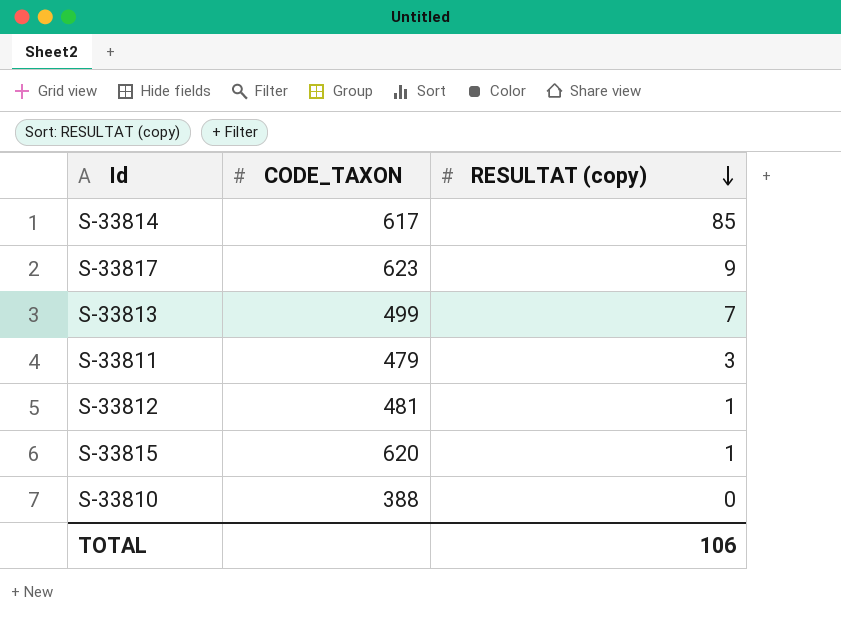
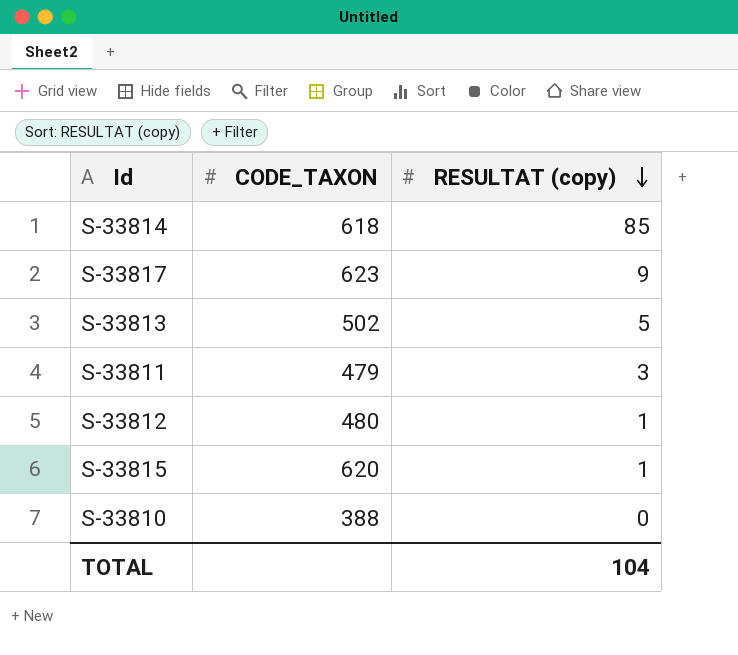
S-33814 | CODE_TAXON: 617 -> 618
S-33813 | CODE_TAXON: 499 -> 502
S-33813 | RESULTAT (copy): 7 -> 5
S-33812 | CODE_TAXON: 481 -> 480
TOTAL | RESULTAT (copy): 106 -> 104

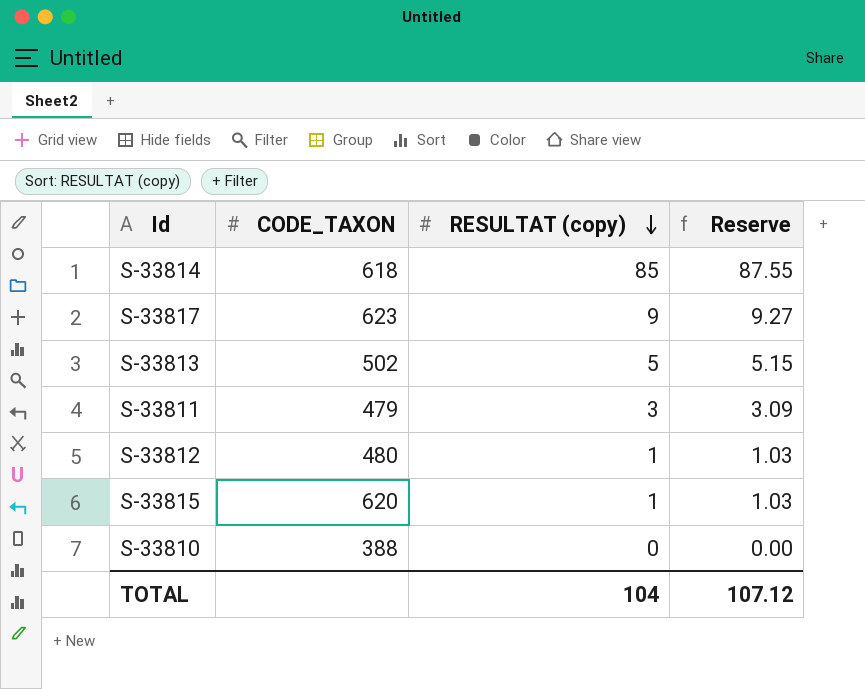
column Reserve | formula: none -> [RESULTAT (copy)] * 1.03

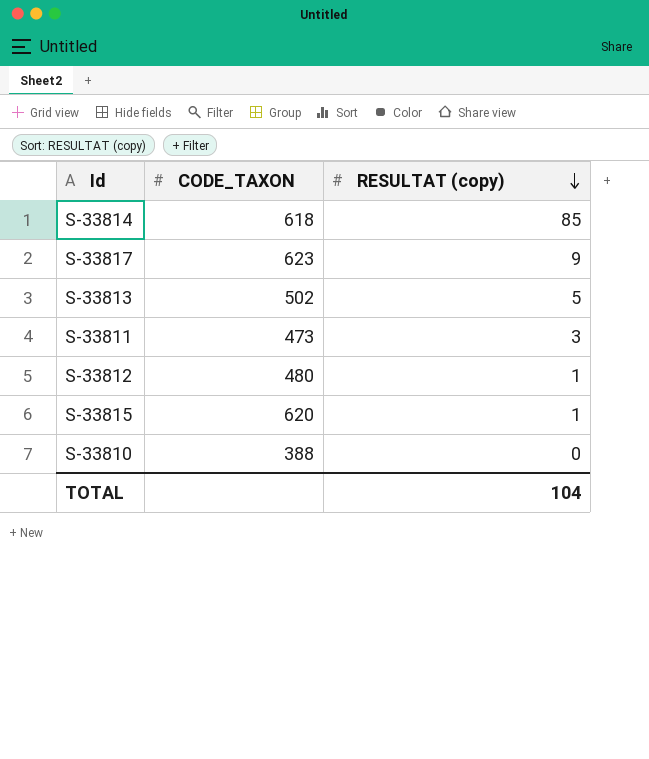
column Reserve | formula: [RESULTAT (copy)] * 1.03 -> none
S-33811 | CODE_TAXON: 479 -> 473

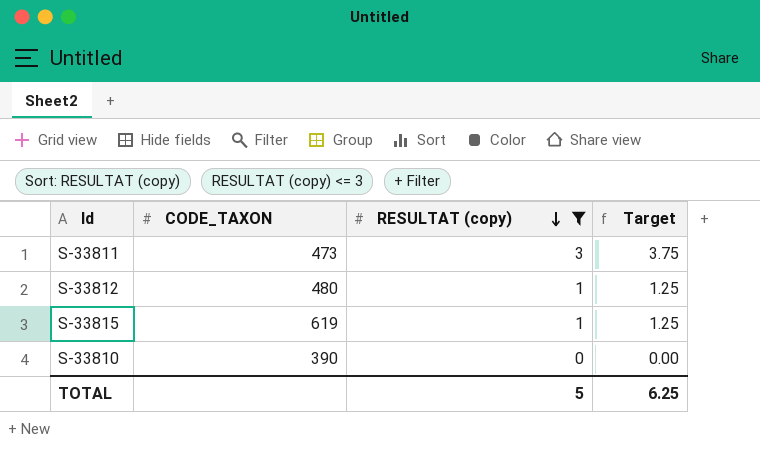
filter: none -> RESULTAT (copy) <= 3
column Target | formula: none -> [RESULTAT (copy)] * 1.25
S-33815 | CODE_TAXON: 620 -> 619
S-33810 | CODE_TAXON: 388 -> 390
TOTAL | RESULTAT (copy): 104 -> 5

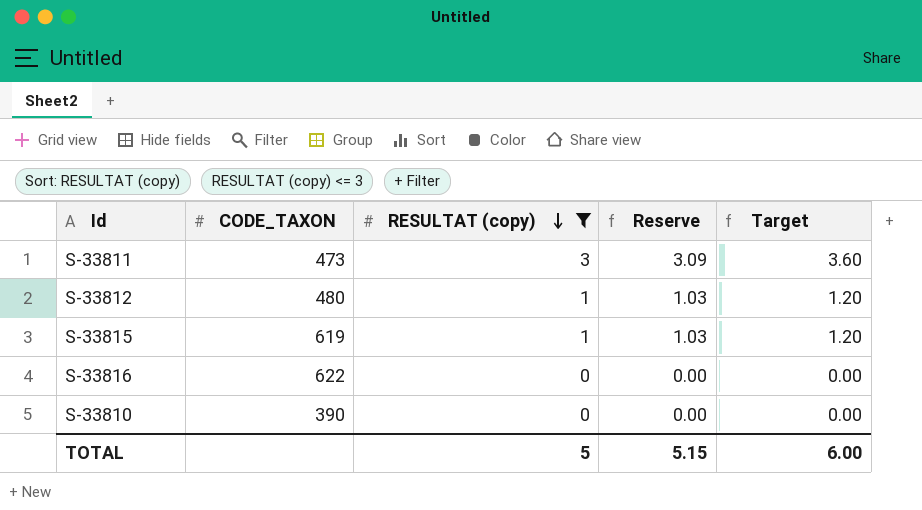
column Reserve | formula: none -> [RESULTAT (copy)] * 1.03
column Target | formula: [RESULTAT (copy)] * 1.25 -> [RESULTAT (copy)] * 1.2
row S-33816: none -> 622 | 0 | 0.00 | 0.00
TOTAL | Target: 6.25 -> 6.00

